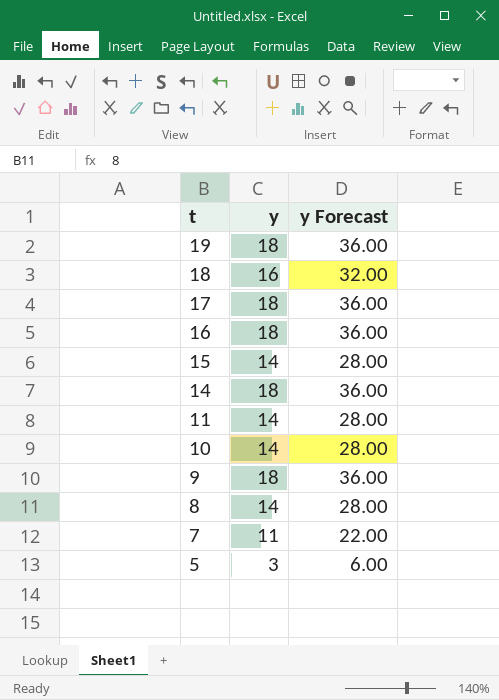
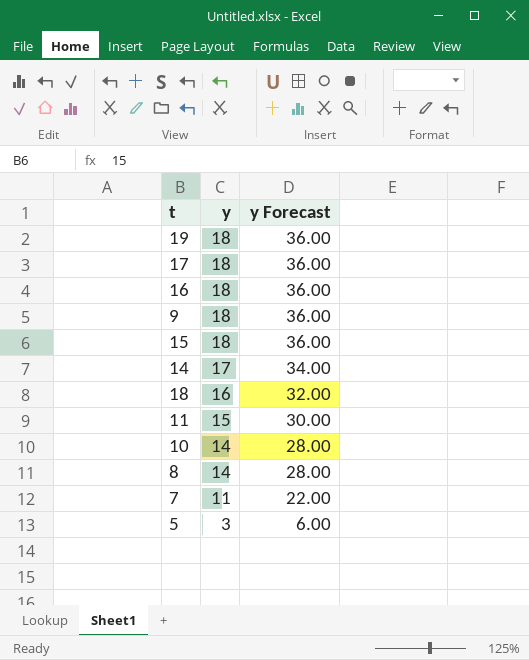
row order: t descending -> y descending
15 | y: 14 -> 18
15 | y Forecast: 28.00 -> 36.00
14 | y: 18 -> 17
14 | y Forecast: 36.00 -> 34.00
11 | y: 14 -> 15
11 | y Forecast: 28.00 -> 30.00

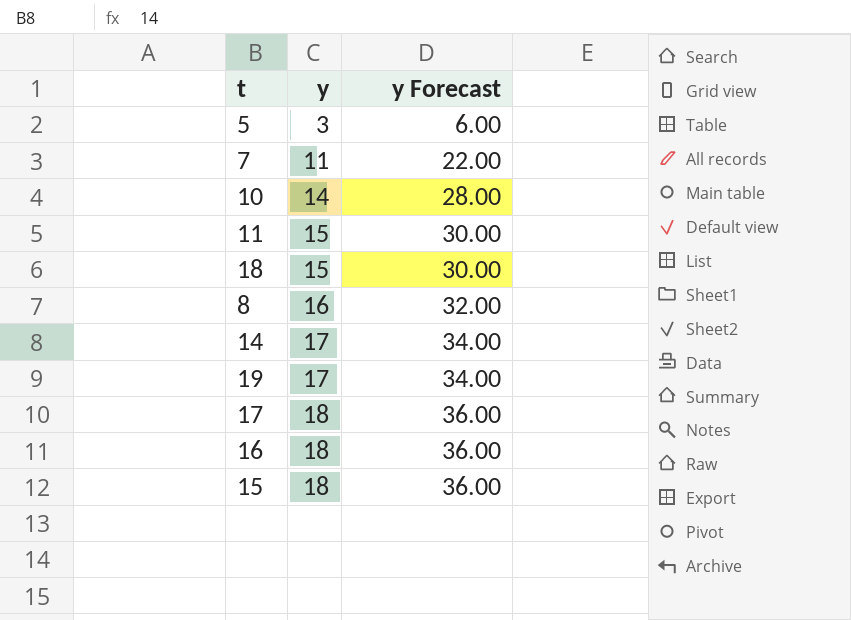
row order: y descending -> y ascending
row 9: 18 | 36.00 -> none
18 | y: 16 -> 15
18 | y Forecast: 32.00 -> 30.00
8 | y: 14 -> 16
8 | y Forecast: 28.00 -> 32.00
19 | y: 18 -> 17
19 | y Forecast: 36.00 -> 34.00

